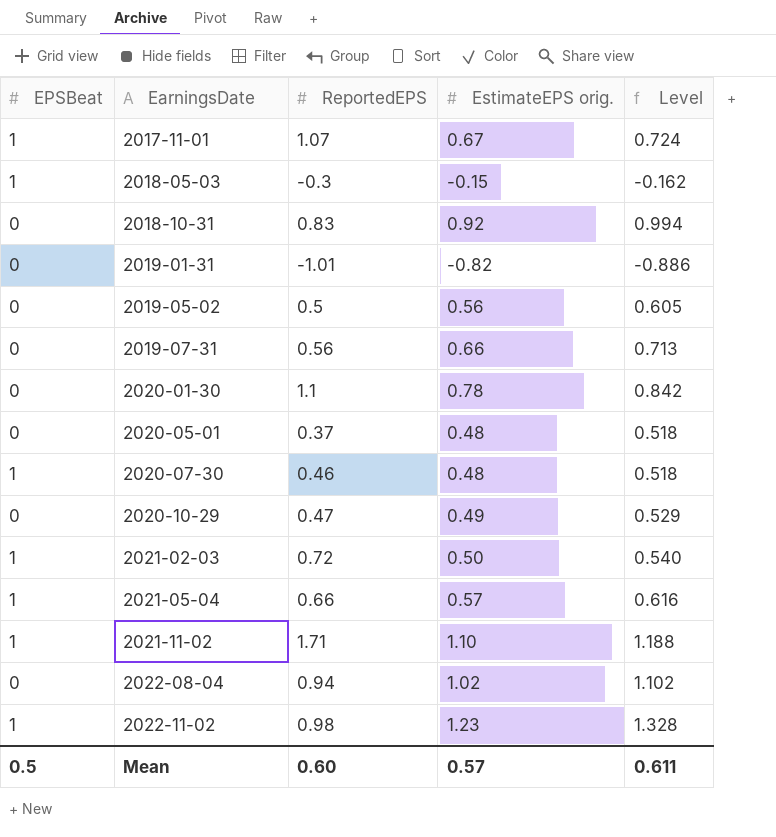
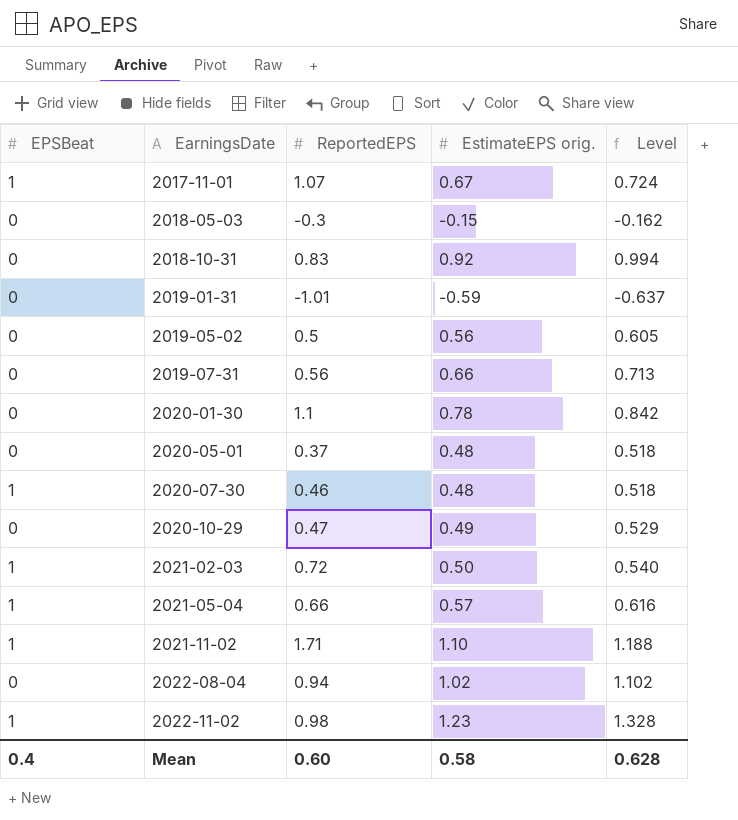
2018-05-03 | EPSBeat: 1 -> 0
2019-01-31 | EstimateEPS orig.: -0.82 -> -0.59
2019-01-31 | Level: -0.886 -> -0.637
Mean | EPSBeat: 0.5 -> 0.4
Mean | EstimateEPS orig.: 0.57 -> 0.58
Mean | Level: 0.611 -> 0.628

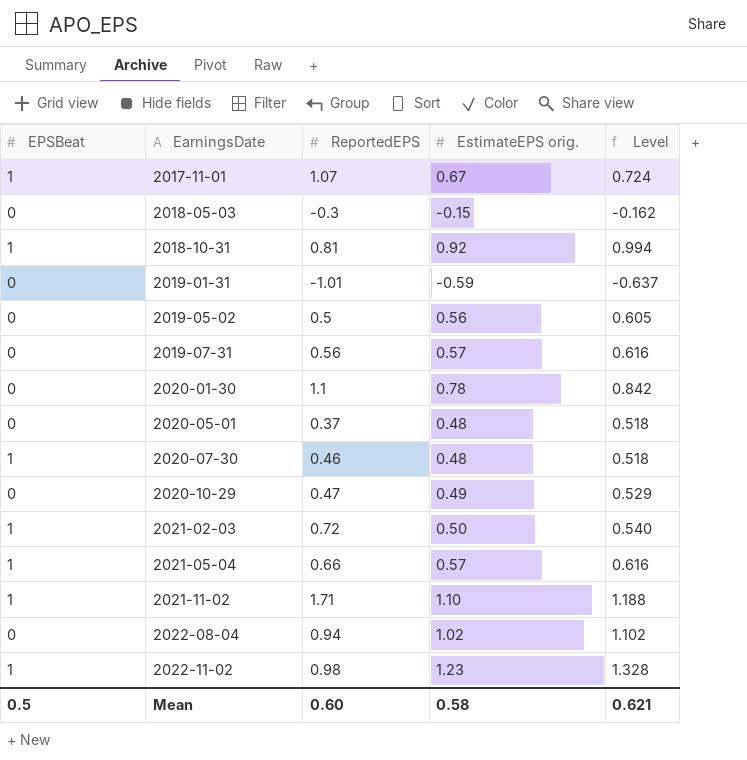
2018-10-31 | EPSBeat: 0 -> 1
2018-10-31 | ReportedEPS: 0.83 -> 0.81
2019-07-31 | EstimateEPS orig.: 0.66 -> 0.57
2019-07-31 | Level: 0.713 -> 0.616
Mean | EPSBeat: 0.4 -> 0.5
Mean | Level: 0.628 -> 0.621

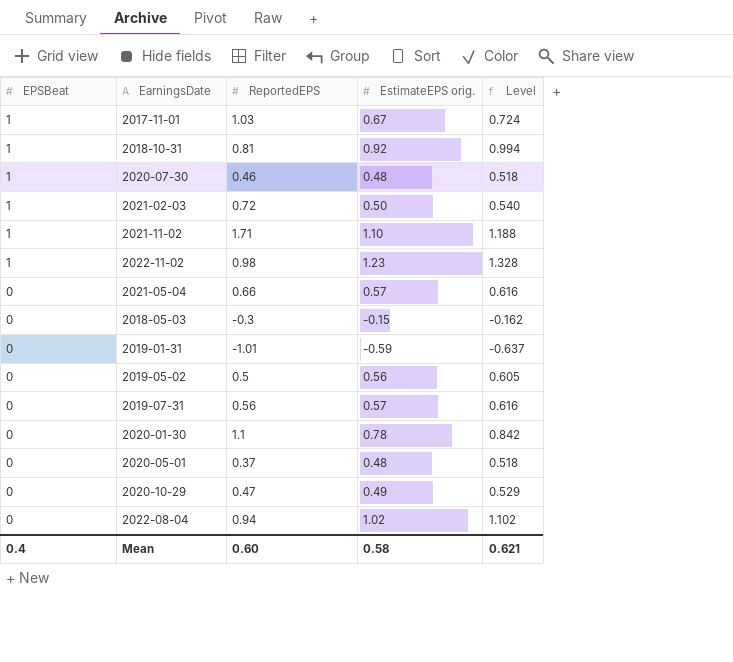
row order: EarningsDate ascending -> EPSBeat descending
2017-11-01 | ReportedEPS: 1.07 -> 1.03
2021-05-04 | EPSBeat: 1 -> 0
Mean | EPSBeat: 0.5 -> 0.4

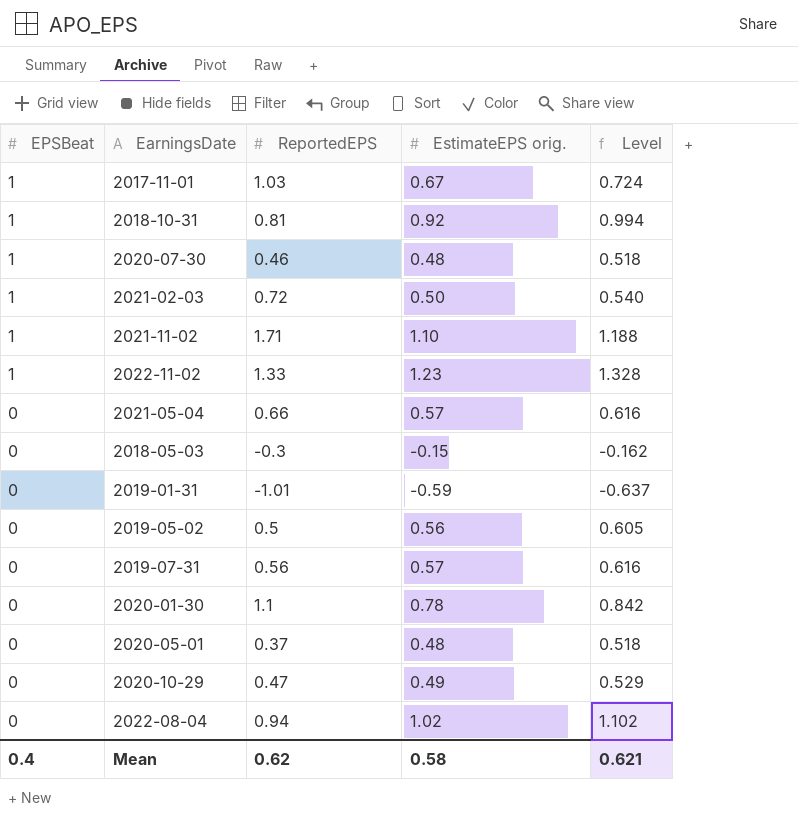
2022-11-02 | ReportedEPS: 0.98 -> 1.33
Mean | ReportedEPS: 0.60 -> 0.62

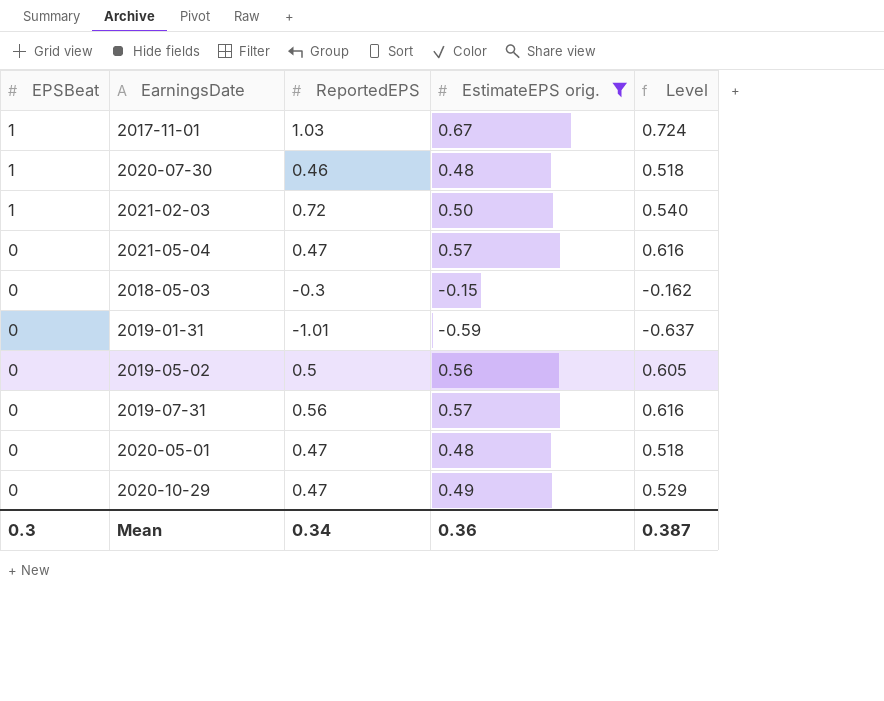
filter: none -> EstimateEPS orig. <= 0.67
2021-05-04 | ReportedEPS: 0.66 -> 0.47
2020-05-01 | ReportedEPS: 0.37 -> 0.47
Mean | EPSBeat: 0.4 -> 0.3
Mean | ReportedEPS: 0.62 -> 0.34
Mean | EstimateEPS orig.: 0.58 -> 0.36
Mean | Level: 0.621 -> 0.387

